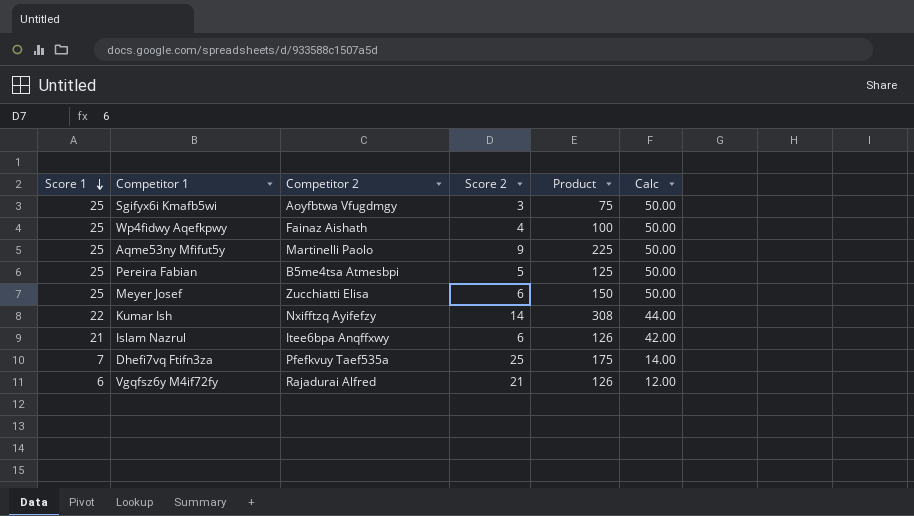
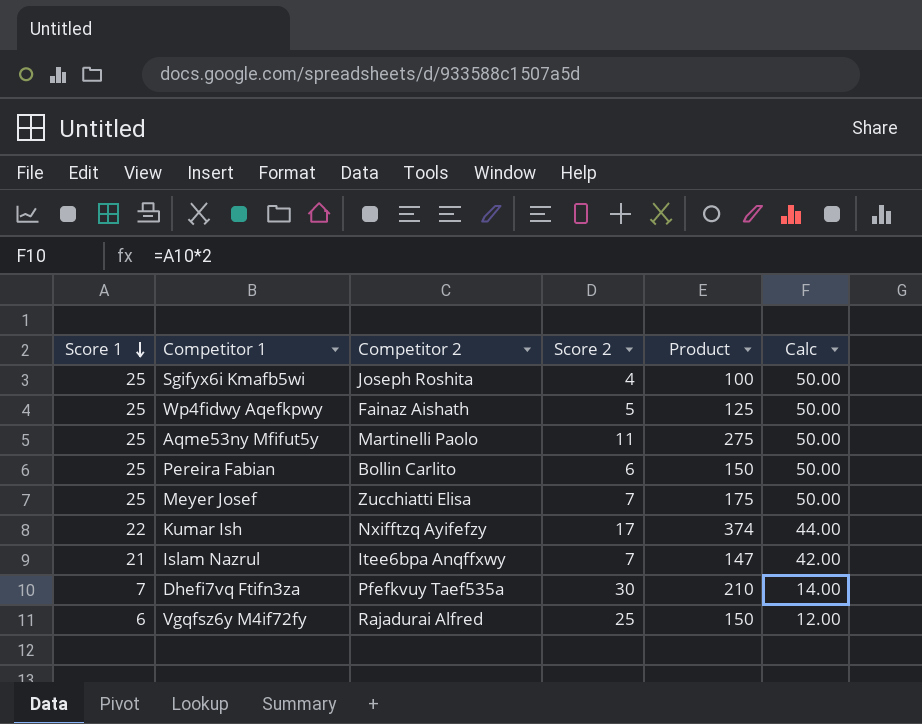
Sgifyx6i Kmafb5wi | Competitor 2: Aoyfbtwa Vfugdmgy -> Joseph Roshita
Sgifyx6i Kmafb5wi | Score 2: 3 -> 4
Sgifyx6i Kmafb5wi | Product: 75 -> 100
Wp4fidwy Aqefkpwy | Score 2: 4 -> 5
Wp4fidwy Aqefkpwy | Product: 100 -> 125
Aqme53ny Mfifut5y | Score 2: 9 -> 11
Aqme53ny Mfifut5y | Product: 225 -> 275
Pereira Fabian | Competitor 2: B5me4tsa Atmesbpi -> Bollin Carlito
Pereira Fabian | Score 2: 5 -> 6
Pereira Fabian | Product: 125 -> 150
Meyer Josef | Score 2: 6 -> 7
Meyer Josef | Product: 150 -> 175
Kumar Ish | Score 2: 14 -> 17
Kumar Ish | Product: 308 -> 374
Islam Nazrul | Score 2: 6 -> 7
Islam Nazrul | Product: 126 -> 147
Dhefi7vq Ftifn3za | Score 2: 25 -> 30
Dhefi7vq Ftifn3za | Product: 175 -> 210
Vgqfsz6y M4if72fy | Score 2: 21 -> 25
Vgqfsz6y M4if72fy | Product: 126 -> 150

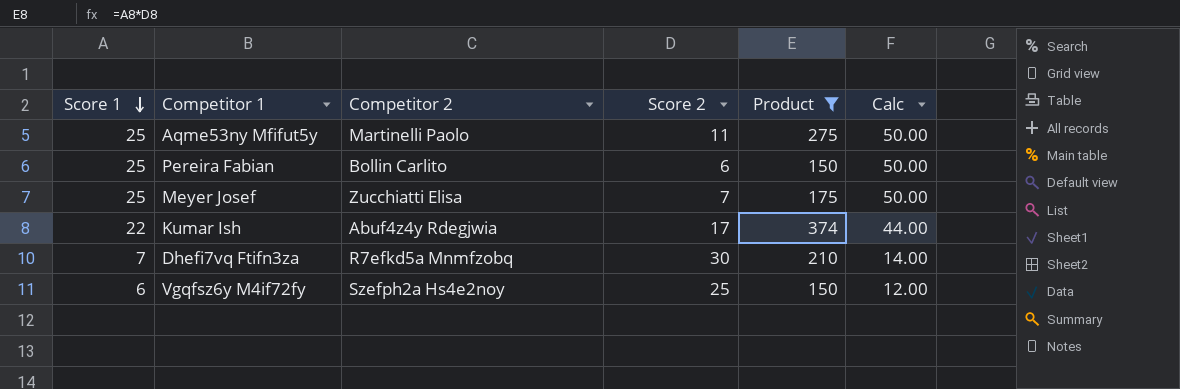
filter: none -> Product >= 150
Kumar Ish | Competitor 2: Nxifftzq Ayifefzy -> Abuf4z4y Rdegjwia
Dhefi7vq Ftifn3za | Competitor 2: Pfefkvuy Taef535a -> R7efkd5a Mnmfzobq
Vgqfsz6y M4if72fy | Competitor 2: Rajadurai Alfred -> Szefph2a Hs4e2noy

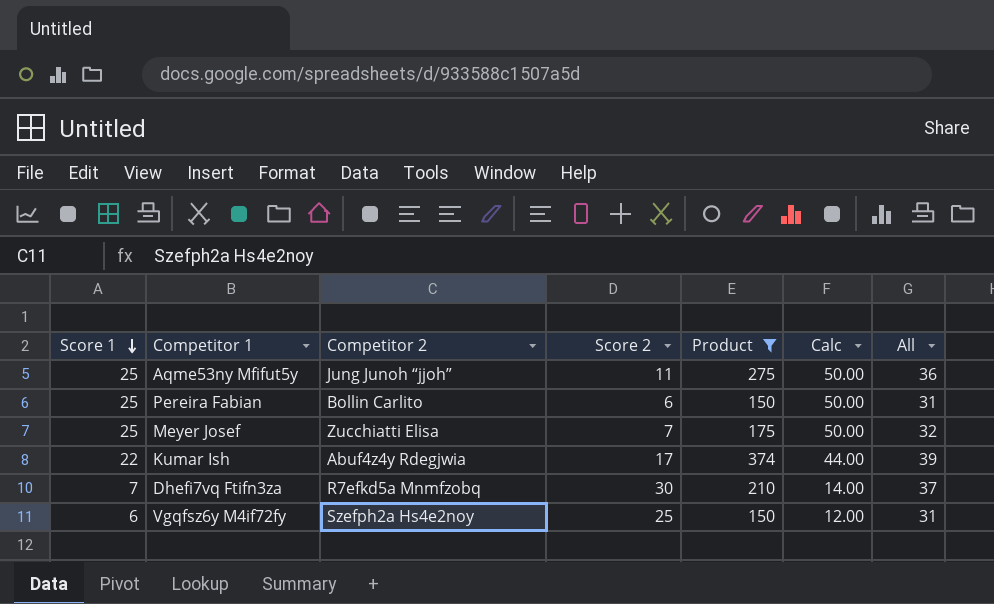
column All | formula: none -> [Score 1] + [Score 2]
Aqme53ny Mfifut5y | Competitor 2: Martinelli Paolo -> Jung Junoh “jjoh”

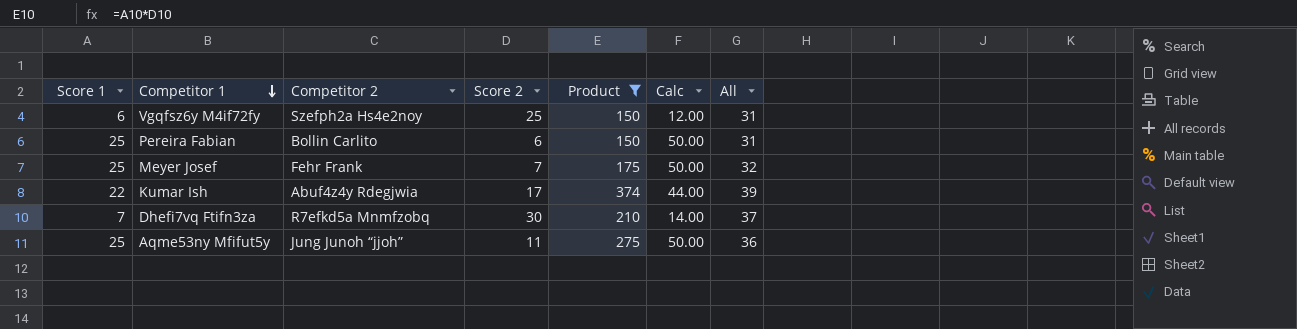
row order: Score 1 descending -> Competitor 1 descending
Meyer Josef | Competitor 2: Zucchiatti Elisa -> Fehr Frank

